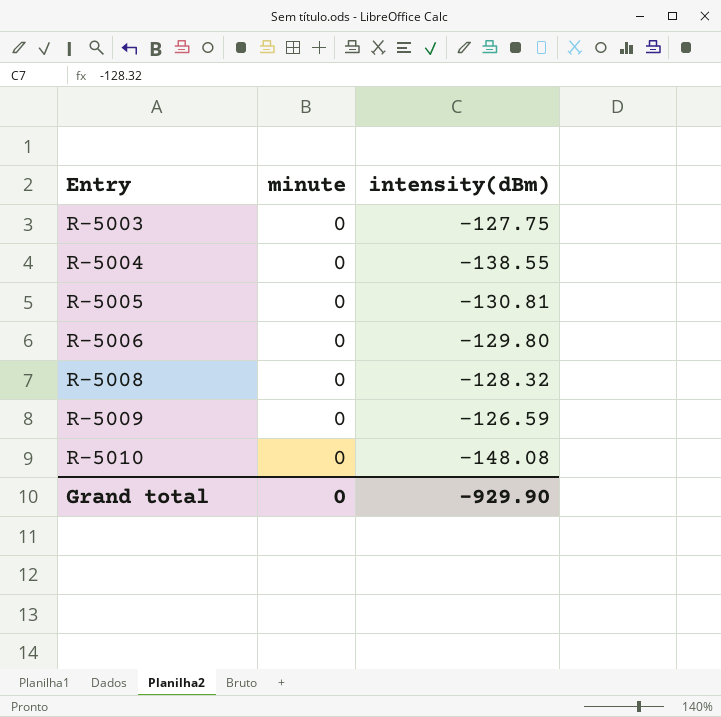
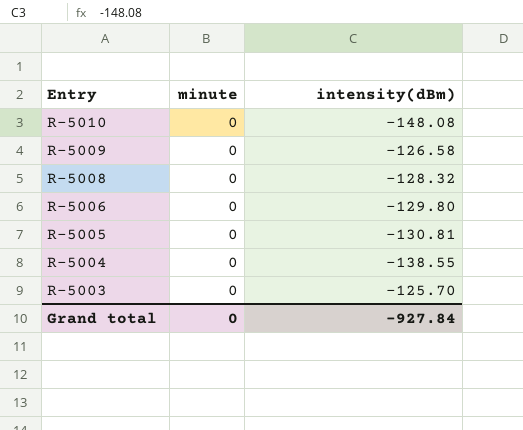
row order: Entry ascending -> Entry descending
R-5009 | intensity(dBm): -126.59 -> -126.58
R-5003 | intensity(dBm): -127.75 -> -125.70
Grand total | intensity(dBm): -929.90 -> -927.84

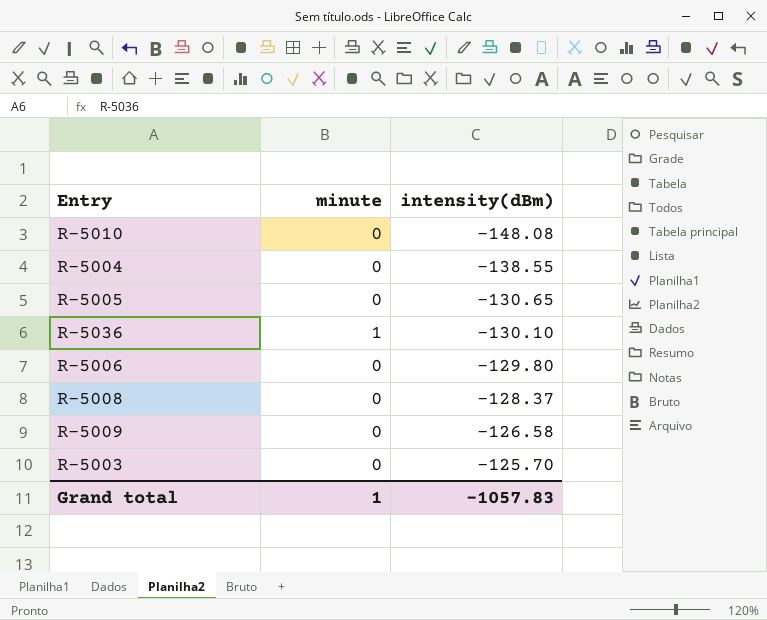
row order: Entry descending -> intensity(dBm) ascending
R-5005 | intensity(dBm): -130.81 -> -130.65
row R-5036: none -> 1 | -130.10
R-5008 | intensity(dBm): -128.32 -> -128.37
Grand total | minute: 0 -> 1
Grand total | intensity(dBm): -927.84 -> -1057.83

